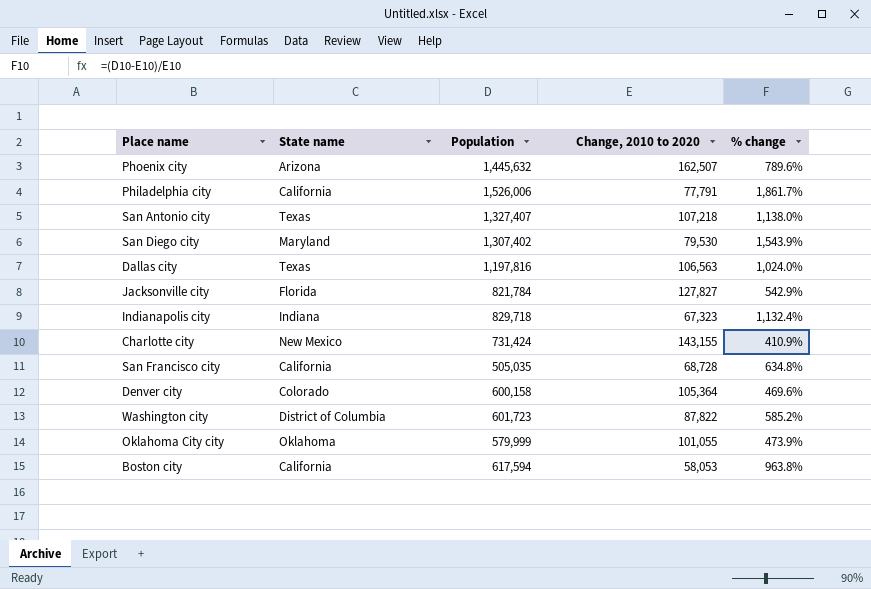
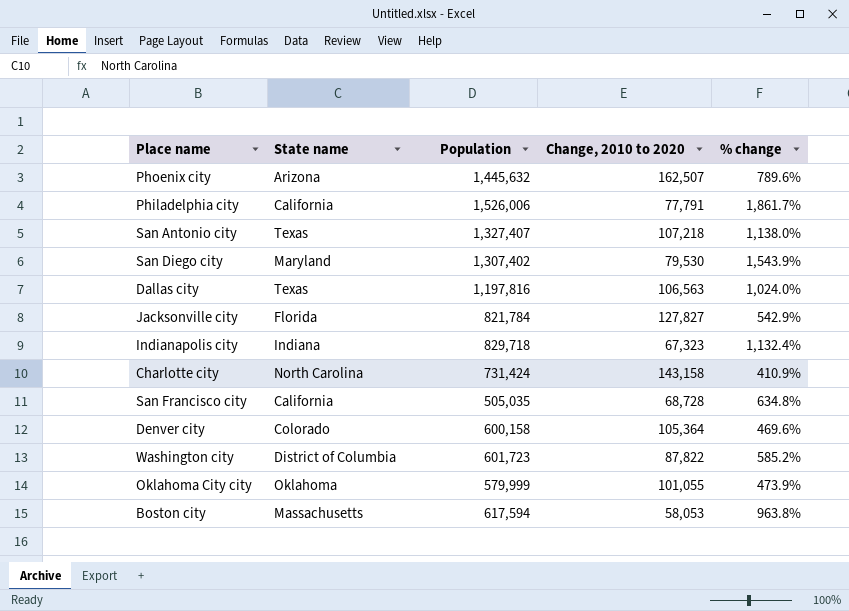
Charlotte city | State name: New Mexico -> North Carolina
Charlotte city | Change, 2010 to 2020: 143,155 -> 143,158
Boston city | State name: California -> Massachusetts

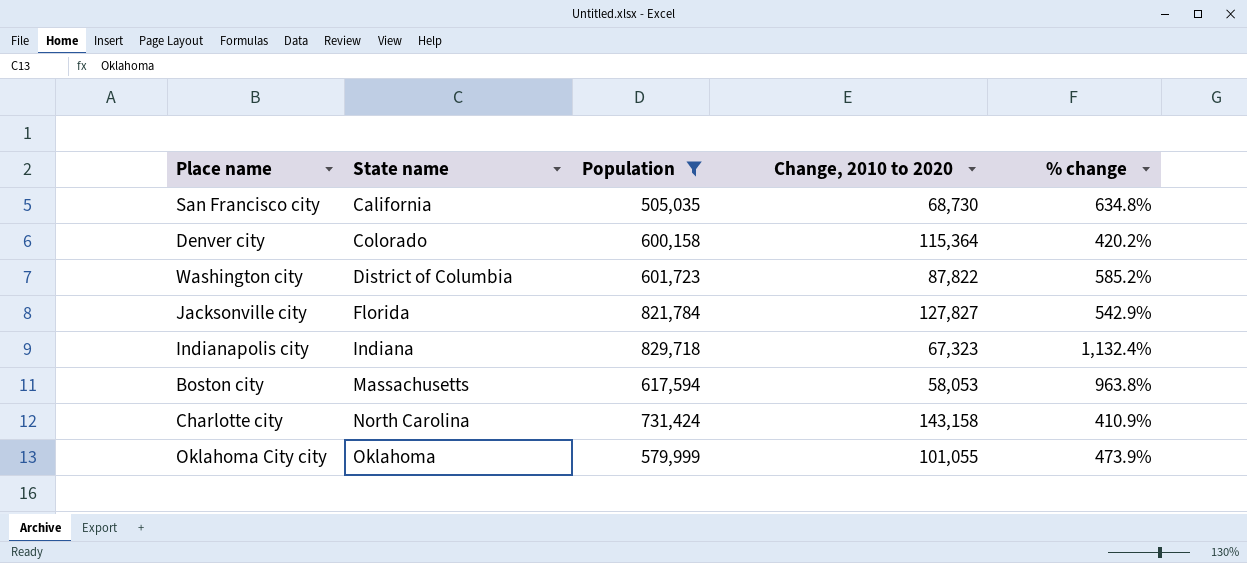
filter: none -> Population <= 829,718
row order: none -> State name ascending
San Francisco city | Change, 2010 to 2020: 68,728 -> 68,730
Denver city | Change, 2010 to 2020: 105,364 -> 115,364
Denver city | % change: 469.6% -> 420.2%

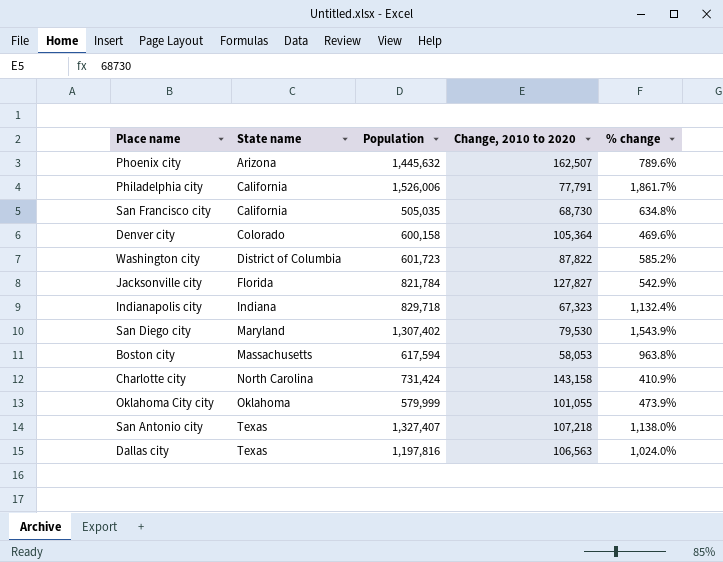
filter: Population <= 829,718 -> none
Denver city | Change, 2010 to 2020: 115,364 -> 105,364
Denver city | % change: 420.2% -> 469.6%

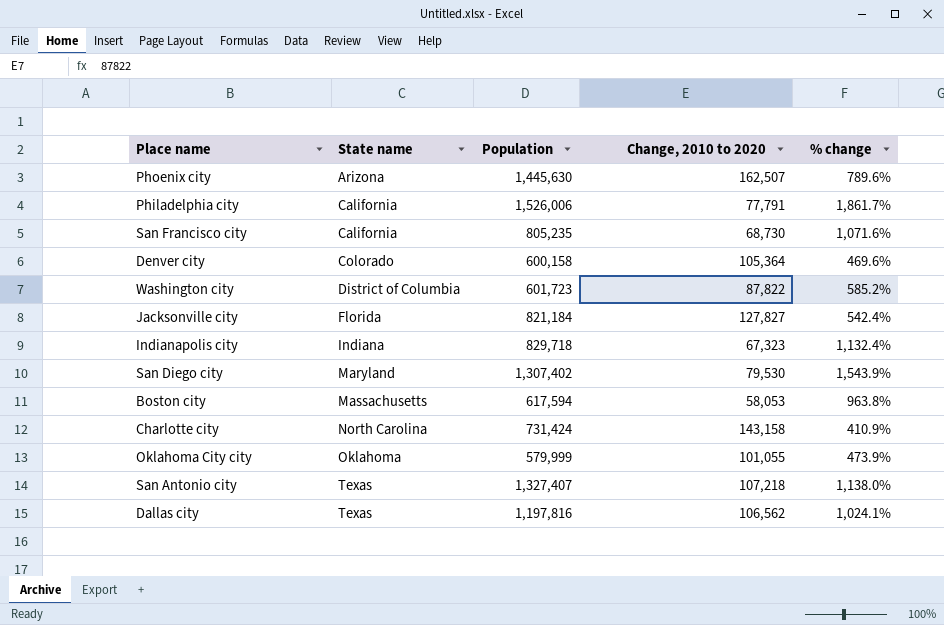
Phoenix city | Population: 1,445,632 -> 1,445,630
San Francisco city | Population: 505,035 -> 805,235
San Francisco city | % change: 634.8% -> 1,071.6%
Jacksonville city | Population: 821,784 -> 821,184
Jacksonville city | % change: 542.9% -> 542.4%
Dallas city | Change, 2010 to 2020: 106,563 -> 106,562
Dallas city | % change: 1,024.0% -> 1,024.1%

